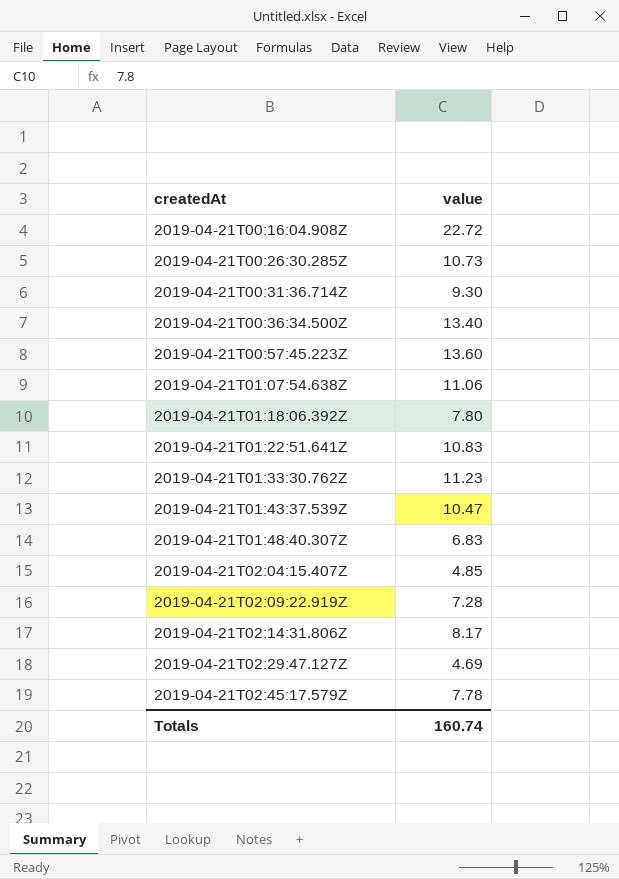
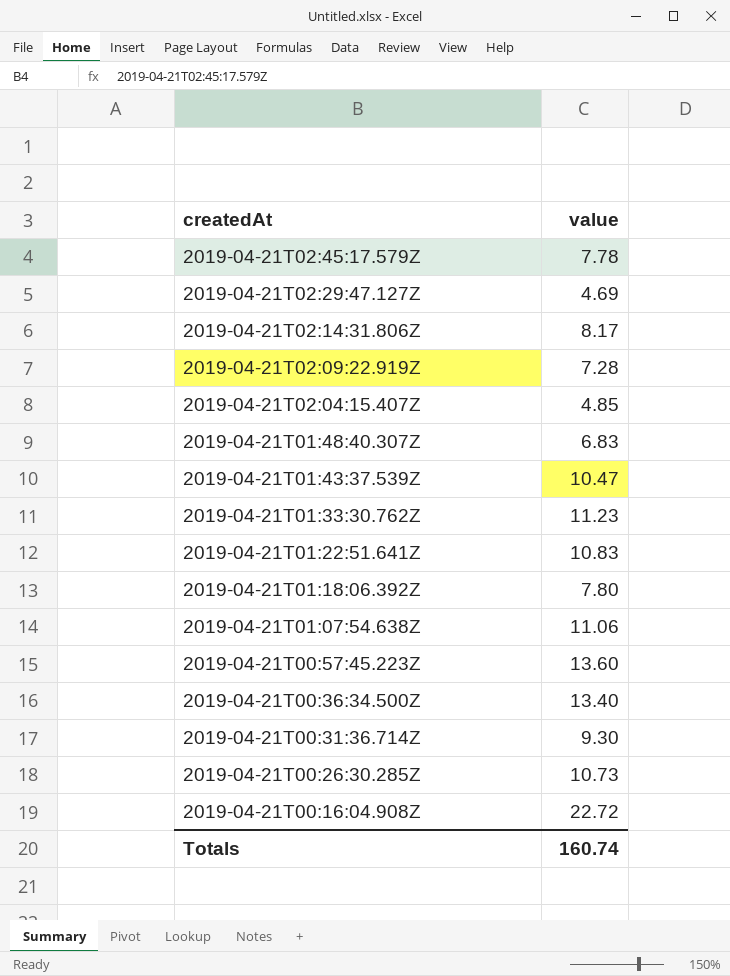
row order: createdAt ascending -> createdAt descending

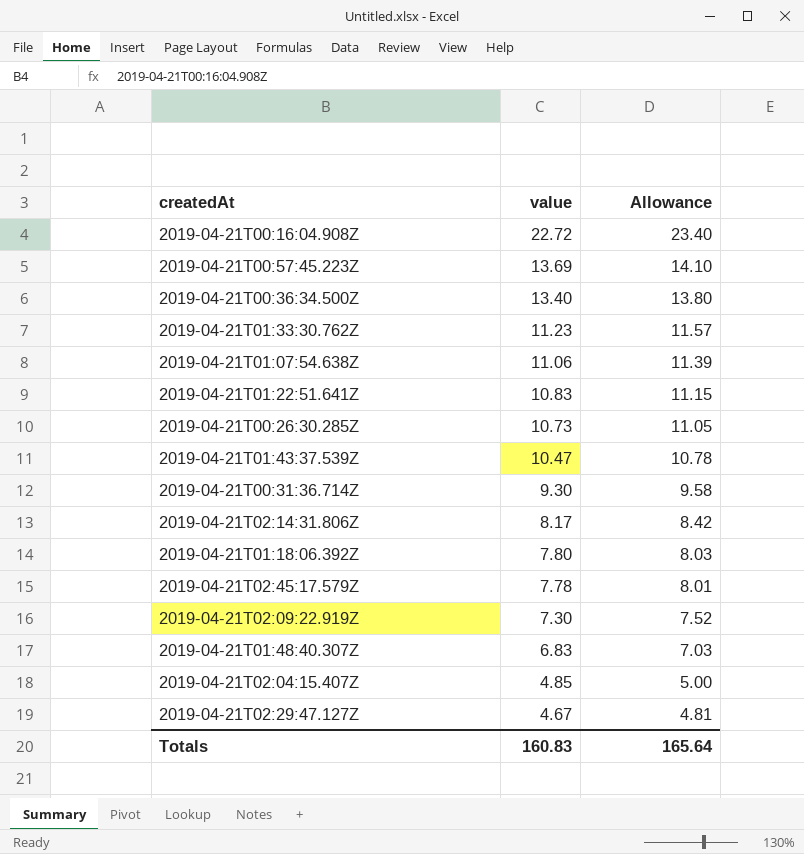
row order: createdAt descending -> value descending
column Allowance | formula: none -> [value] * 1.03
2019-04-21T00:57:45.223Z | value: 13.60 -> 13.69
2019-04-21T02:09:22.919Z | value: 7.28 -> 7.30
2019-04-21T02:29:47.127Z | value: 4.69 -> 4.67
Totals | value: 160.74 -> 160.83

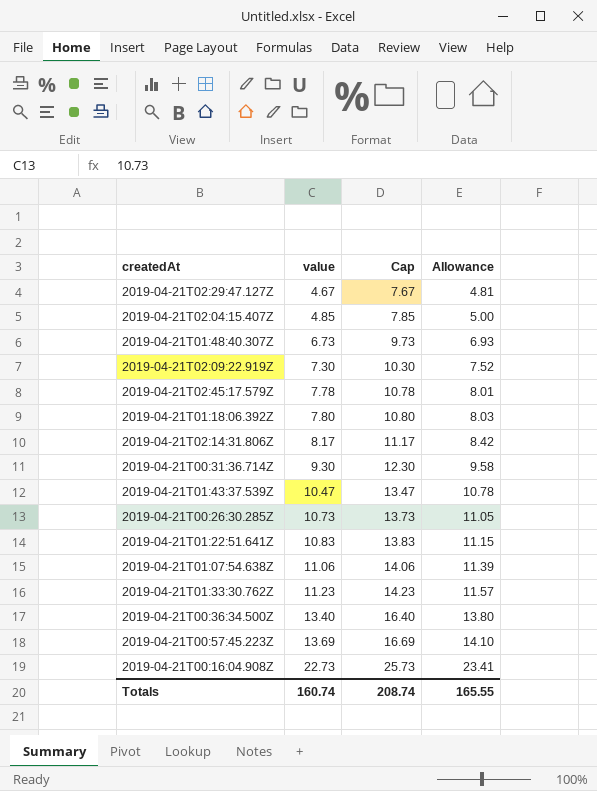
row order: value descending -> value ascending
column Cap | formula: none -> [value] + 3
2019-04-21T01:48:40.307Z | value: 6.83 -> 6.73
2019-04-21T01:48:40.307Z | Allowance: 7.03 -> 6.93
2019-04-21T00:16:04.908Z | value: 22.72 -> 22.73
2019-04-21T00:16:04.908Z | Allowance: 23.40 -> 23.41
Totals | value: 160.83 -> 160.74
Totals | Allowance: 165.64 -> 165.55

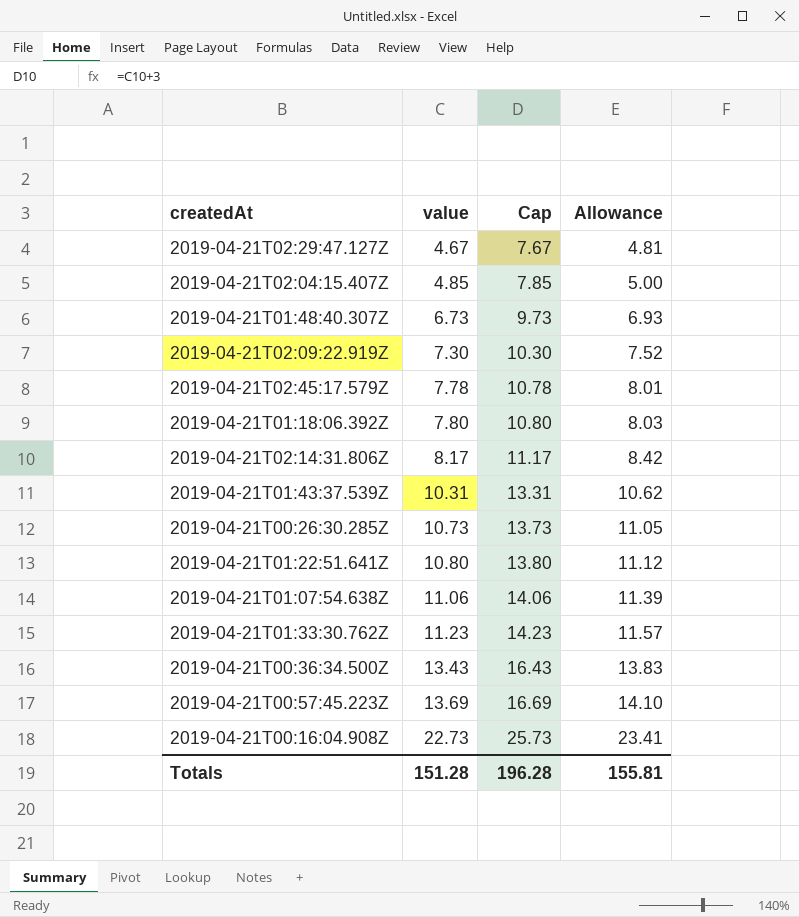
row 2019-04-21T00:31:36.714Z: 9.30 | 12.30 | 9.58 -> none
2019-04-21T01:43:37.539Z | value: 10.47 -> 10.31
2019-04-21T01:43:37.539Z | Cap: 13.47 -> 13.31
2019-04-21T01:43:37.539Z | Allowance: 10.78 -> 10.62
2019-04-21T01:22:51.641Z | value: 10.83 -> 10.80
2019-04-21T01:22:51.641Z | Cap: 13.83 -> 13.80
2019-04-21T01:22:51.641Z | Allowance: 11.15 -> 11.12
2019-04-21T00:36:34.500Z | value: 13.40 -> 13.43
2019-04-21T00:36:34.500Z | Cap: 16.40 -> 16.43
2019-04-21T00:36:34.500Z | Allowance: 13.80 -> 13.83
Totals | value: 160.74 -> 151.28
Totals | Cap: 208.74 -> 196.28
Totals | Allowance: 165.55 -> 155.81

